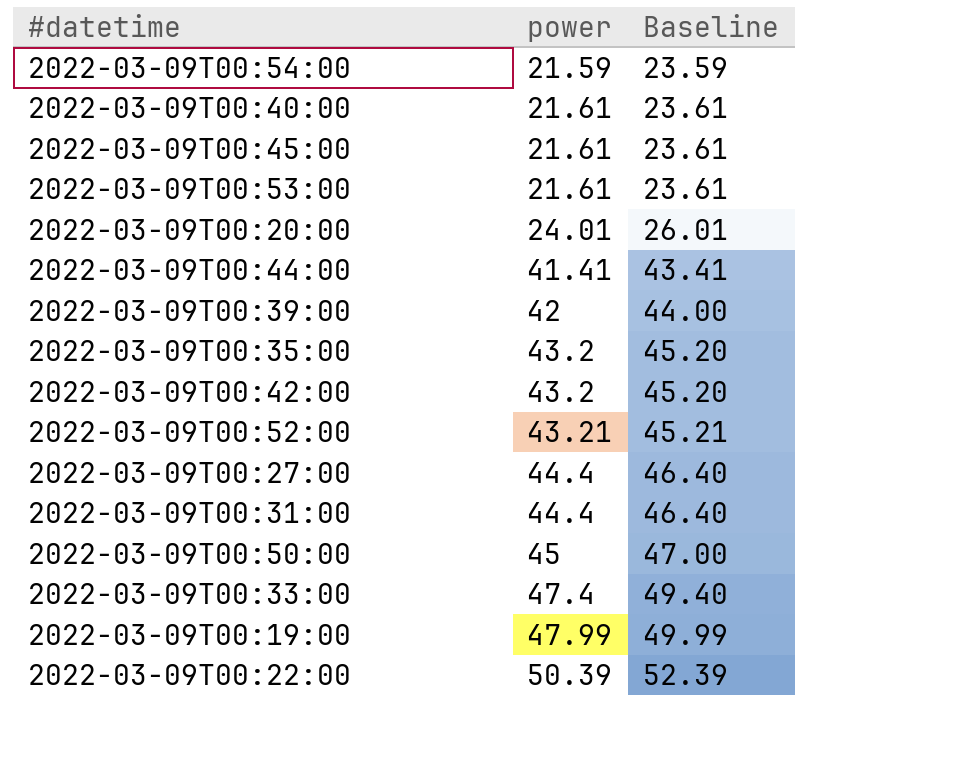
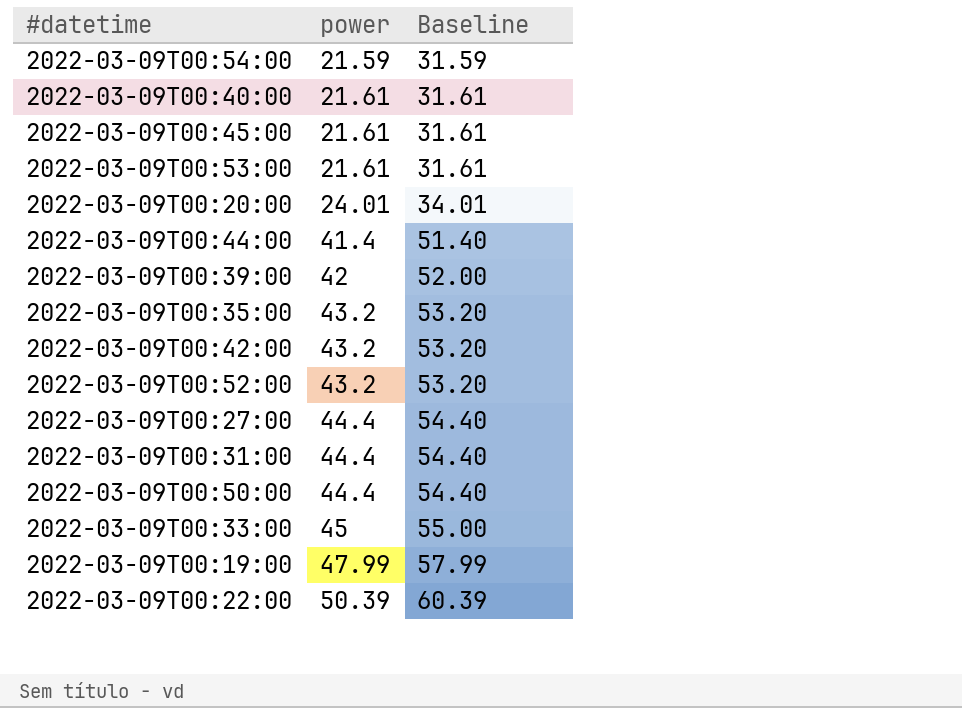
column Baseline | formula: [power] + 2 -> [power] + 10
2022-03-09T00:44:00 | power: 41.41 -> 41.4
2022-03-09T00:52:00 | power: 43.21 -> 43.2
2022-03-09T00:50:00 | power: 45 -> 44.4
2022-03-09T00:33:00 | power: 47.4 -> 45

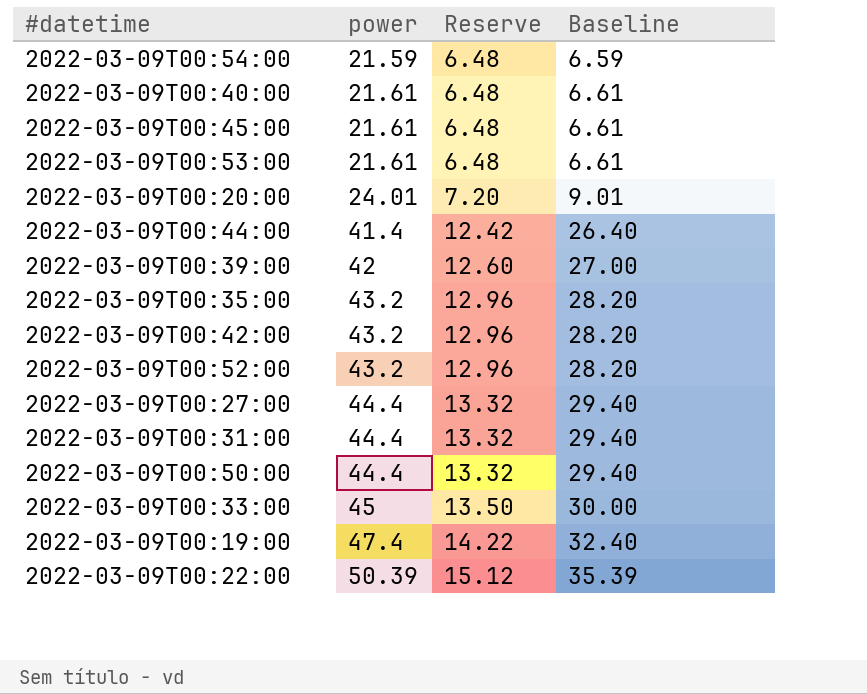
column Reserve | formula: none -> [power] * 0.3
column Baseline | formula: [power] + 10 -> [power] - 15
2022-03-09T00:19:00 | power: 47.99 -> 47.4

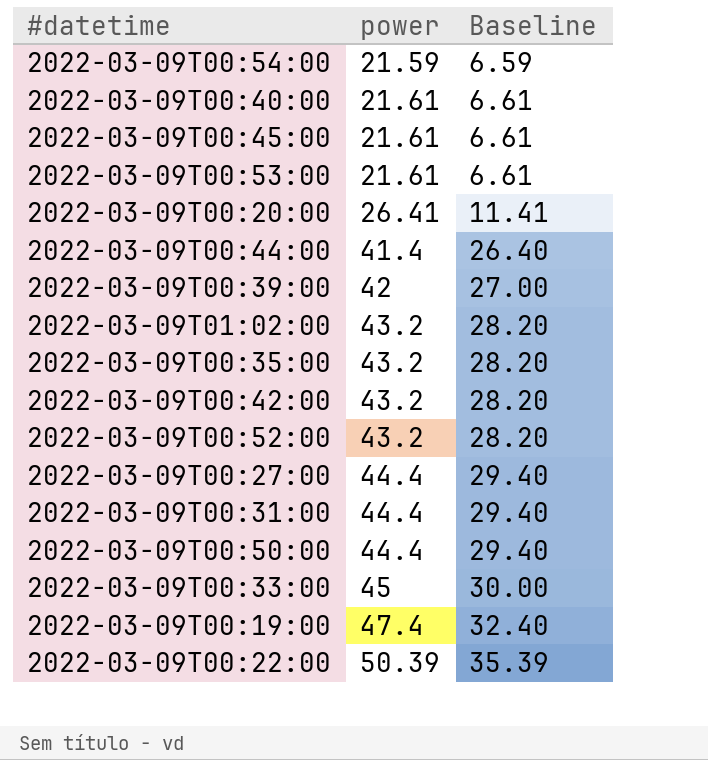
column Reserve | formula: [power] * 0.3 -> none
2022-03-09T00:20:00 | power: 24.01 -> 26.41
2022-03-09T00:20:00 | Baseline: 9.01 -> 11.41
row 2022-03-09T01:02:00: none -> 43.2 | 28.20

